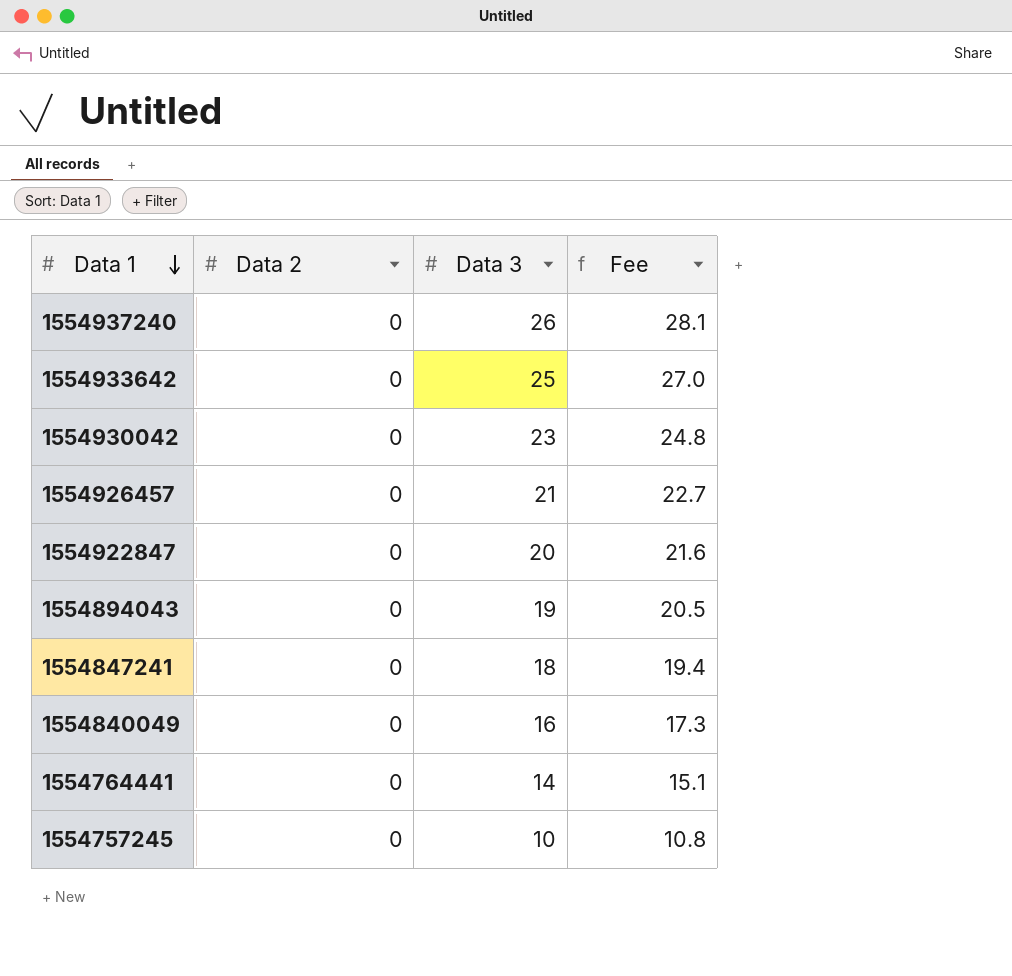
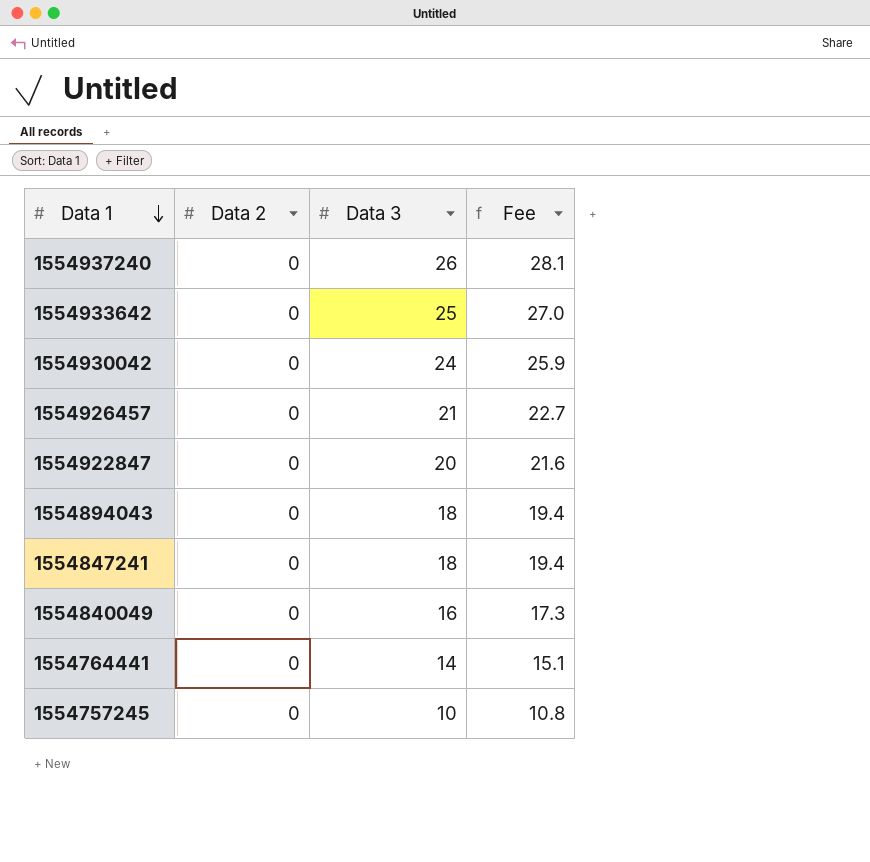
1554930042 | Data 3: 23 -> 24
1554930042 | Fee: 24.8 -> 25.9
1554894043 | Data 3: 19 -> 18
1554894043 | Fee: 20.5 -> 19.4

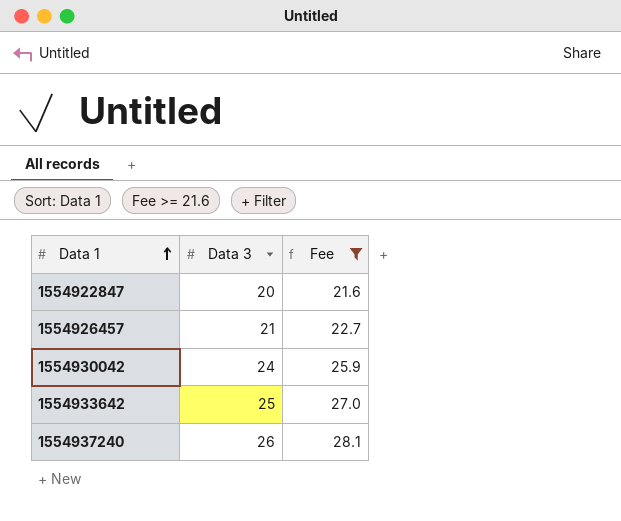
filter: none -> Fee >= 21.6
row order: Data 1 descending -> Data 1 ascending
column Data 2 | position: 2 -> none

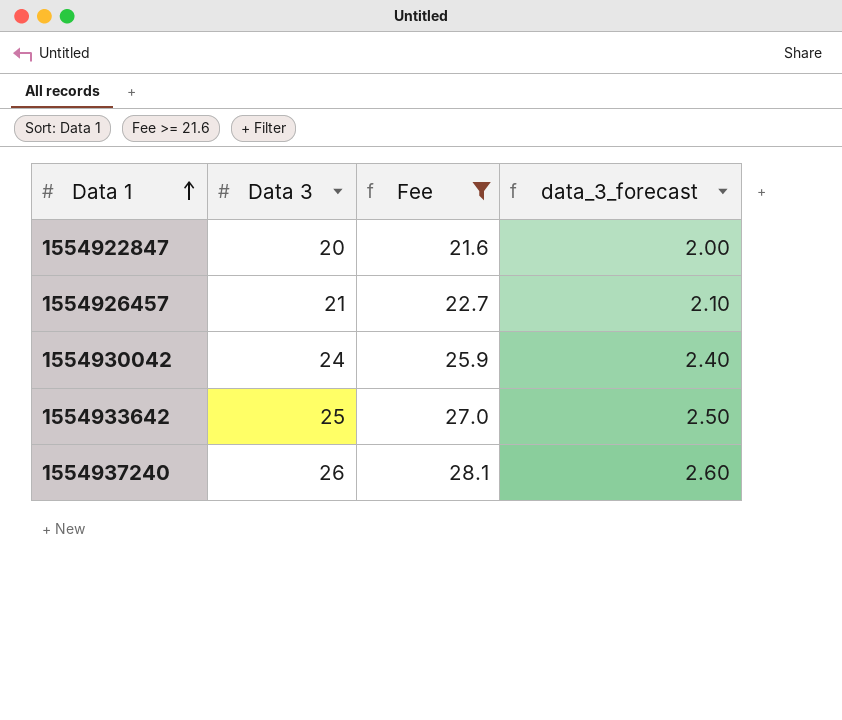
column data_3_forecast | formula: none -> [Data 3] * 0.1

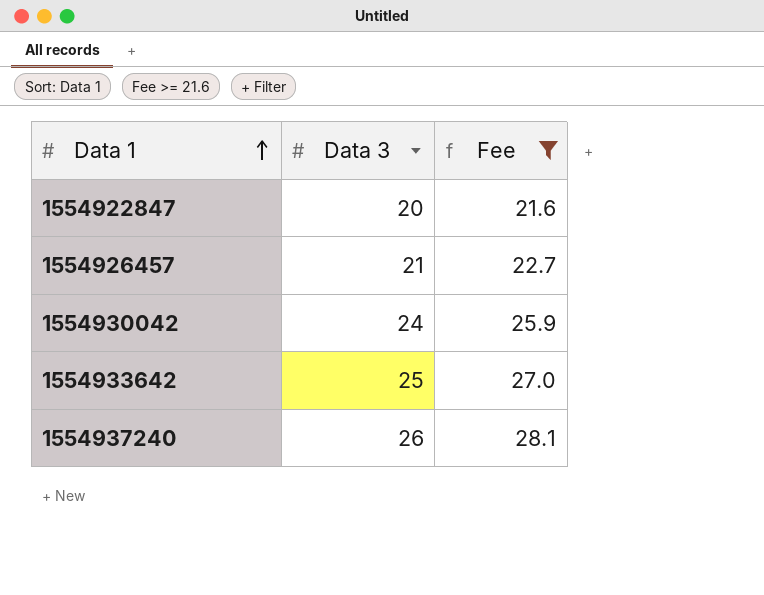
column data_3_forecast | formula: [Data 3] * 0.1 -> none

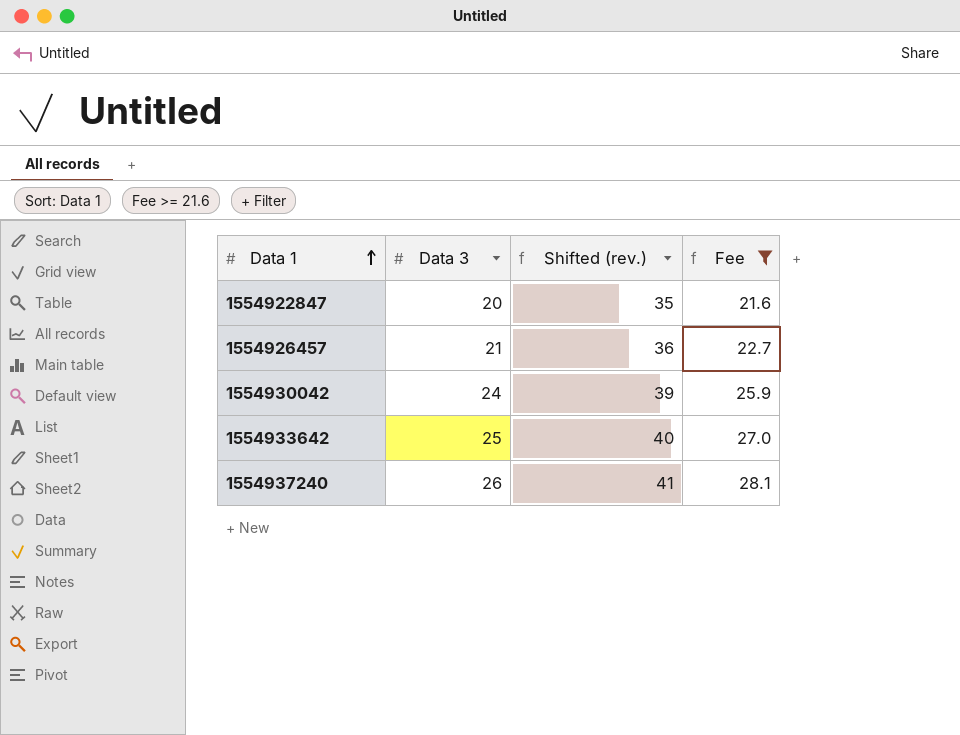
column Shifted (rev.) | formula: none -> [Data 3] + 15

